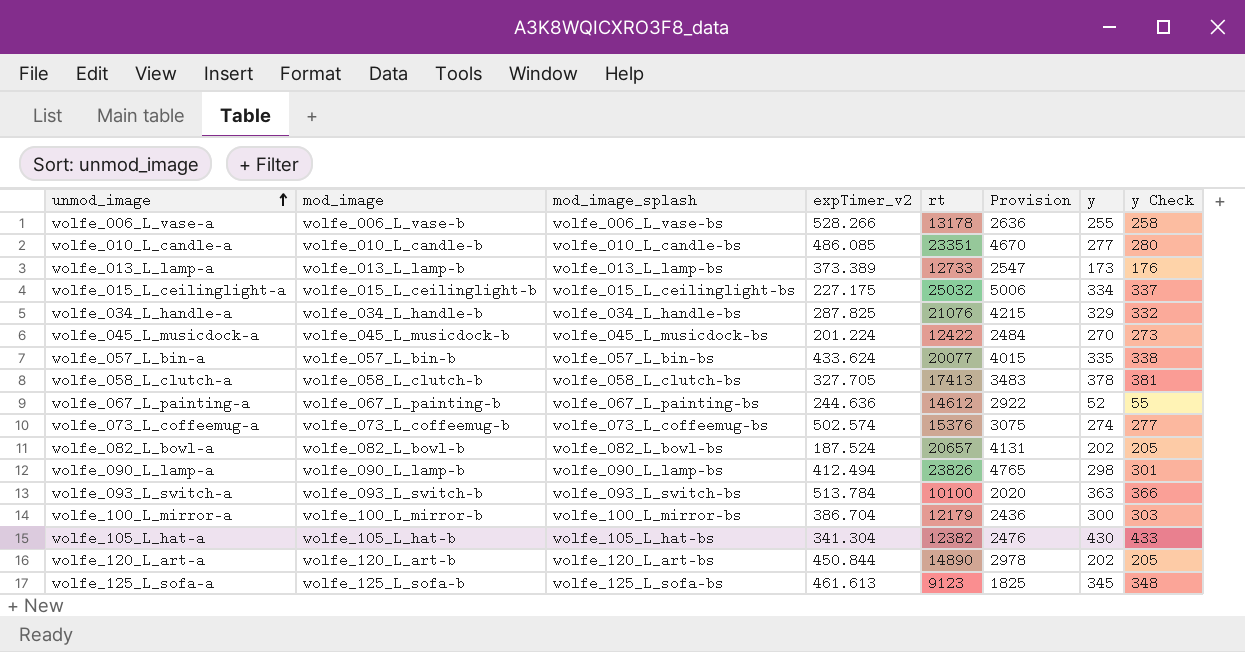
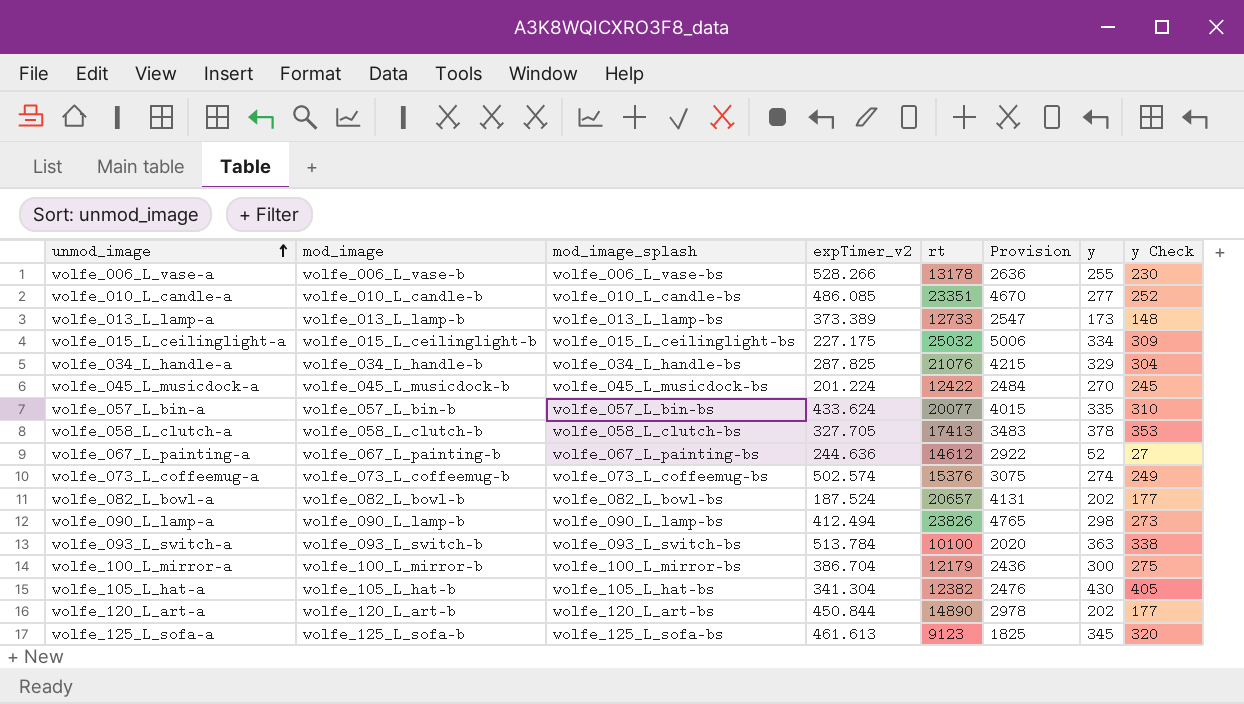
column y Check | formula: [y] + 3 -> [y] - 25

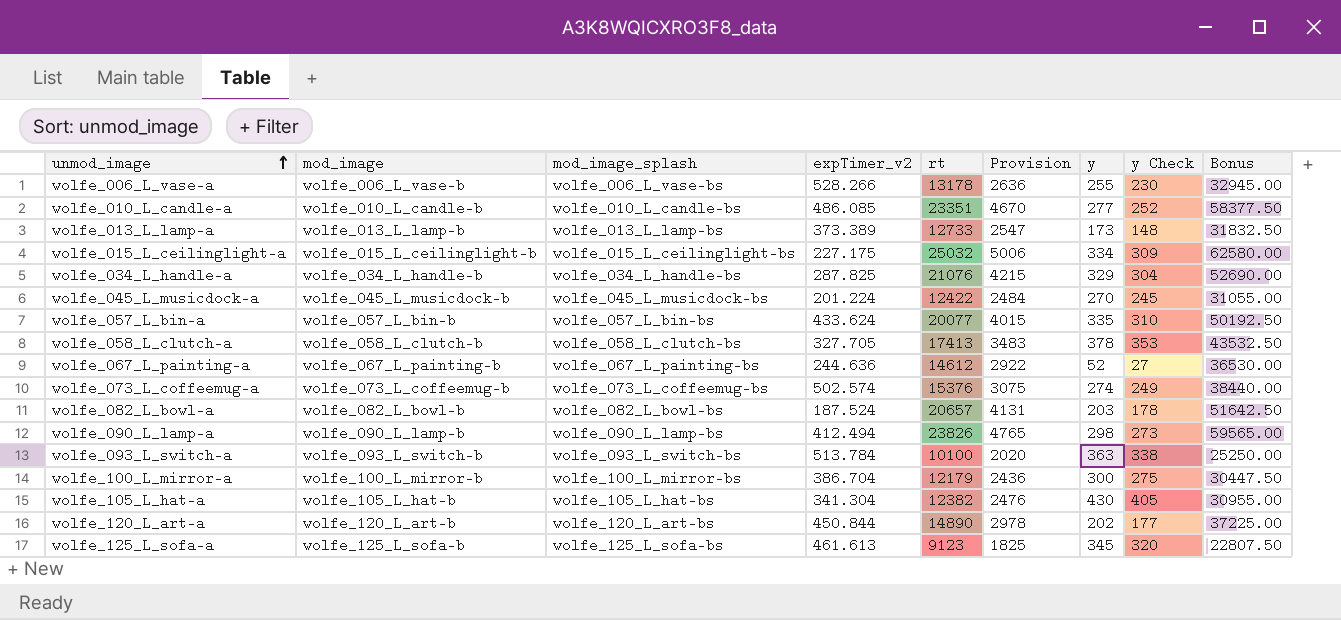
column Bonus | formula: none -> [rt] * 2.5
wolfe_082_L_bowl-a | y: 202 -> 203
wolfe_082_L_bowl-a | y Check: 177 -> 178

